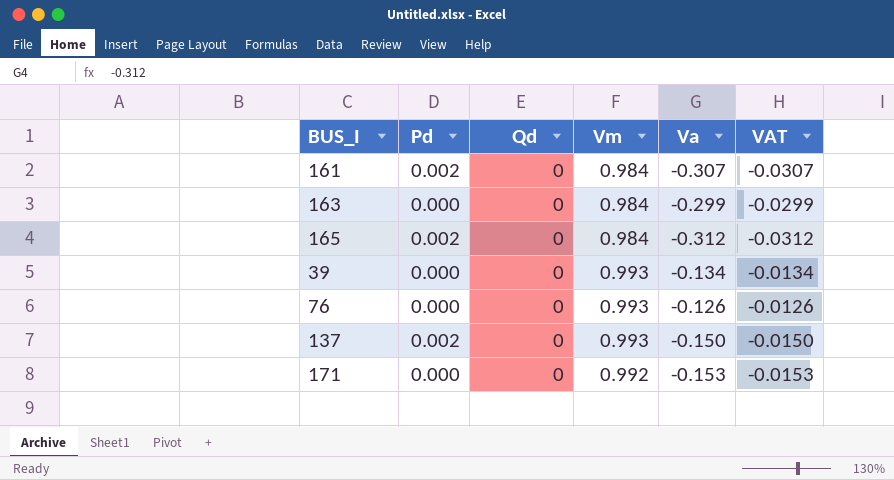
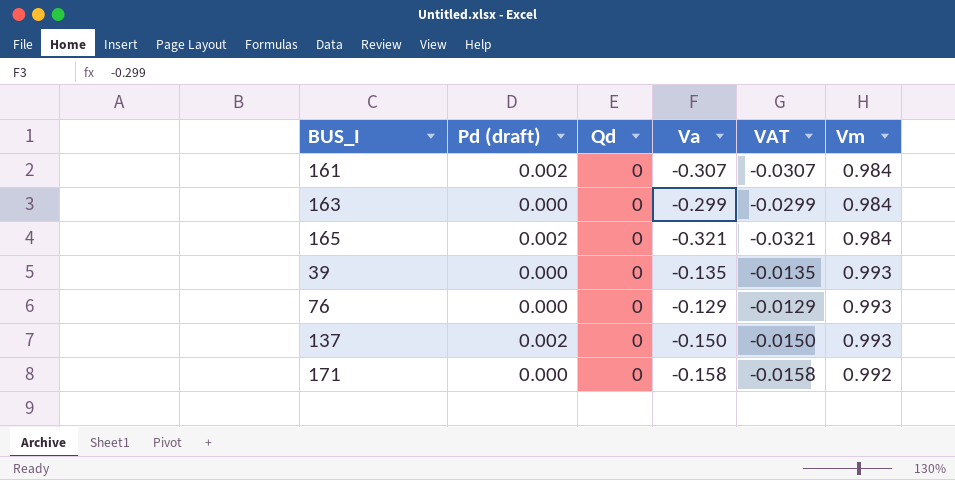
column name: Pd -> Pd (draft)
column Vm | position: 4 -> 6
165 | Va: -0.312 -> -0.321
165 | VAT: -0.0312 -> -0.0321
39 | Va: -0.134 -> -0.135
39 | VAT: -0.0134 -> -0.0135
76 | Va: -0.126 -> -0.129
76 | VAT: -0.0126 -> -0.0129
171 | Va: -0.153 -> -0.158
171 | VAT: -0.0153 -> -0.0158

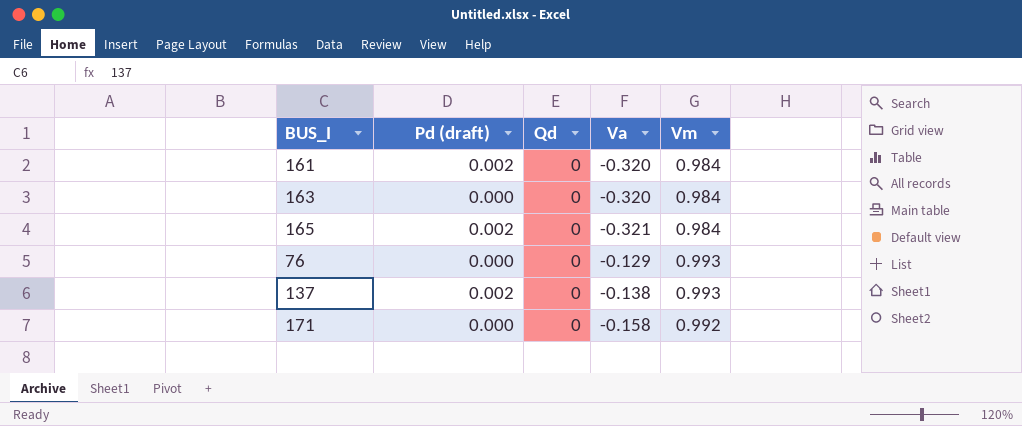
column VAT | formula: [Va] * 0.1 -> none
row 39: 0.000 | 0 | -0.135 | -0.0135 | 0.993 -> none
161 | Va: -0.307 -> -0.320
163 | Va: -0.299 -> -0.320
137 | Va: -0.150 -> -0.138

